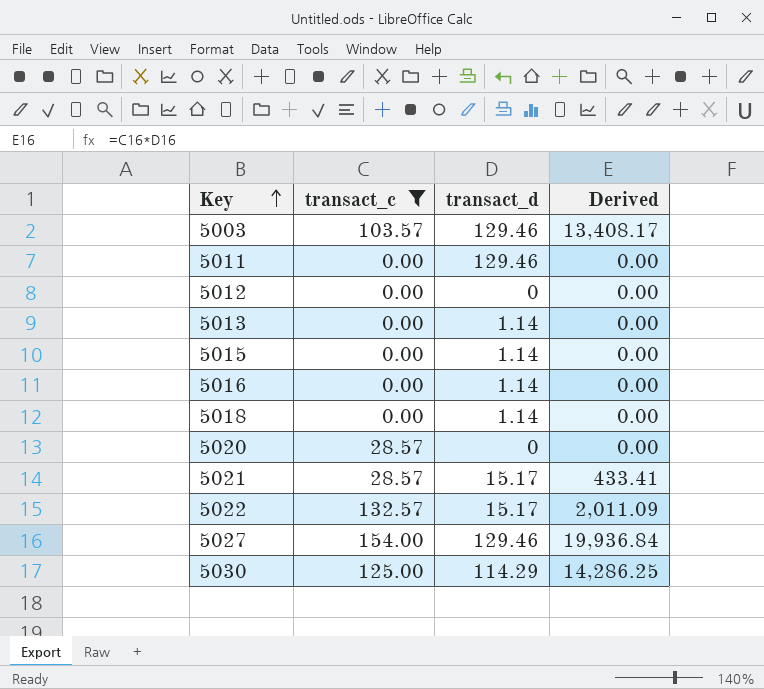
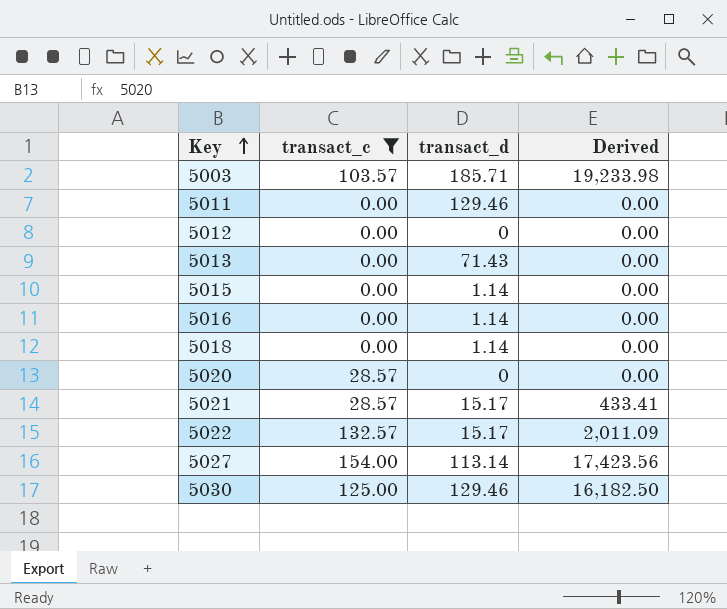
5003 | transact_d: 129.46 -> 185.71
5003 | Derived: 13,408.17 -> 19,233.98
5013 | transact_d: 1.14 -> 71.43
5027 | transact_d: 129.46 -> 113.14
5027 | Derived: 19,936.84 -> 17,423.56
5030 | transact_d: 114.29 -> 129.46
5030 | Derived: 14,286.25 -> 16,182.50

